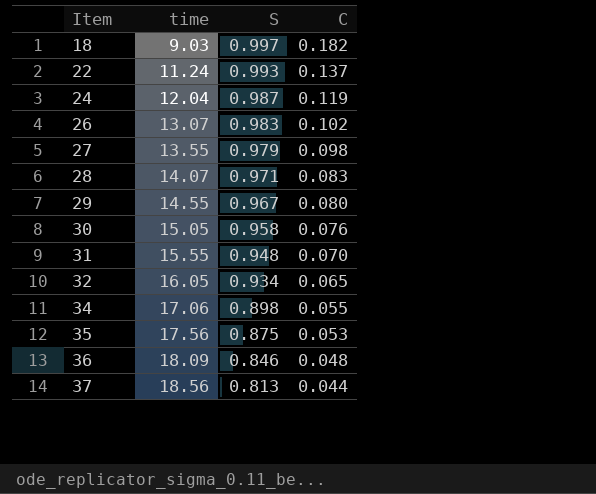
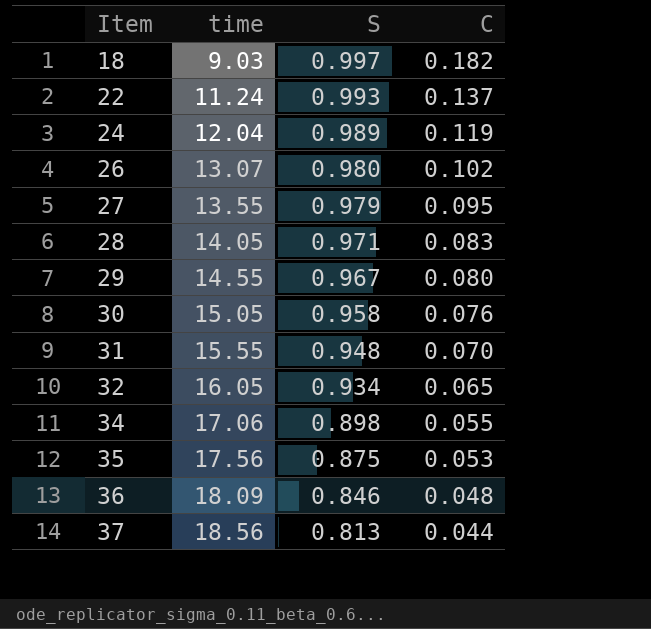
24 | S: 0.987 -> 0.989
26 | S: 0.983 -> 0.980
27 | C: 0.098 -> 0.095
28 | time: 14.07 -> 14.05

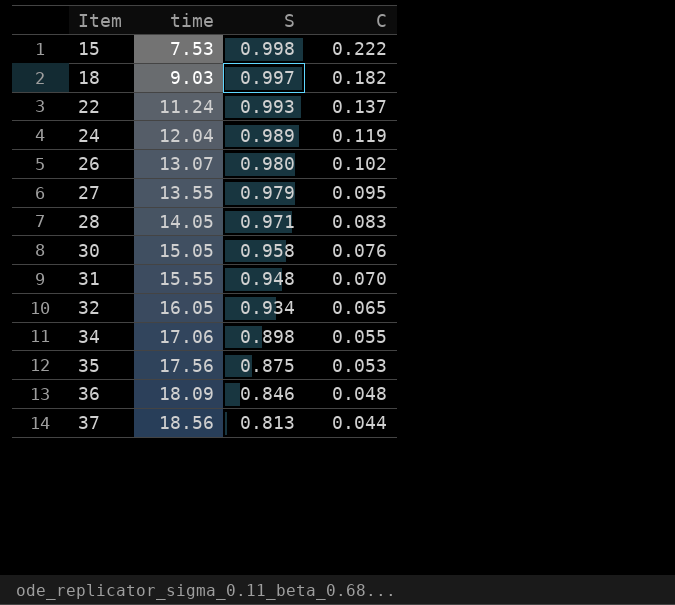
row 29: 14.55 | 0.967 | 0.080 -> none
row 15: none -> 7.53 | 0.998 | 0.222

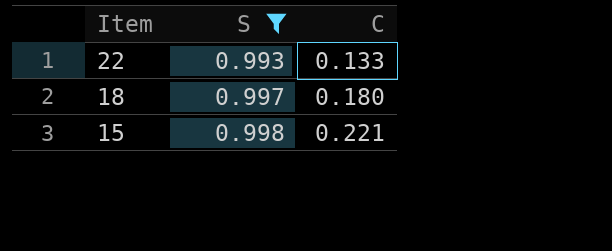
filter: none -> S >= 0.993
row order: Item ascending -> Item descending
column time | position: 2 -> none
22 | C: 0.137 -> 0.133
18 | C: 0.182 -> 0.180
15 | C: 0.222 -> 0.221

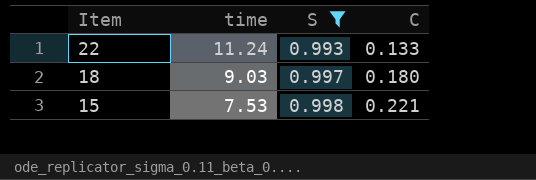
column time | position: none -> 2

